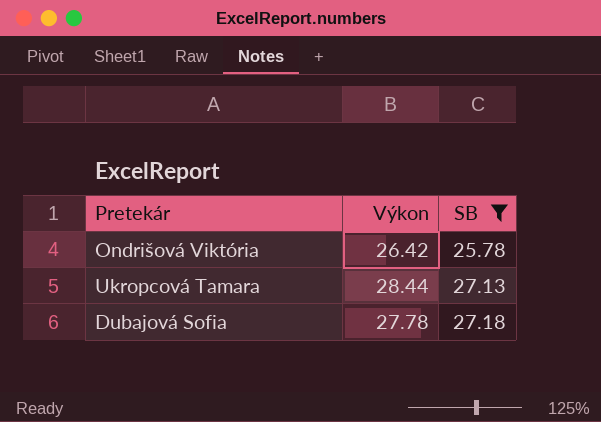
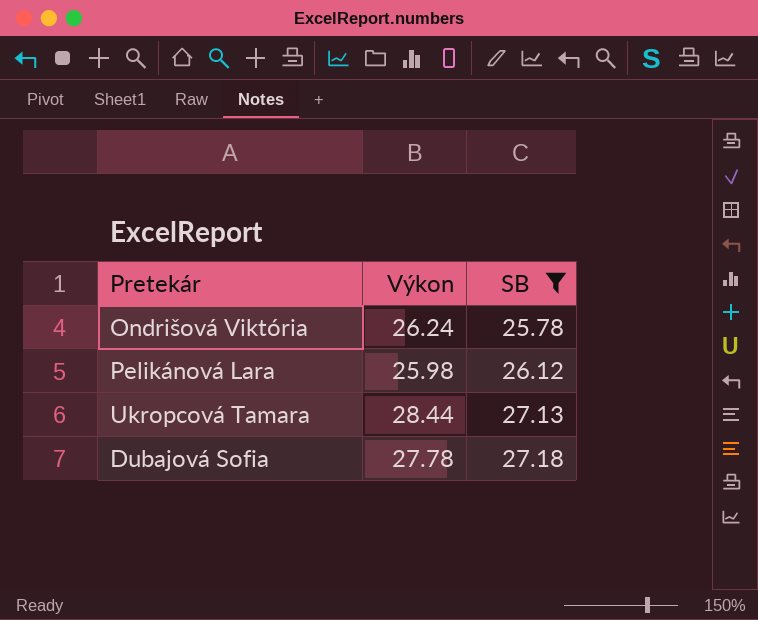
Ondrišová Viktória | Výkon: 26.42 -> 26.24
row Pelikánová Lara: none -> 25.98 | 26.12

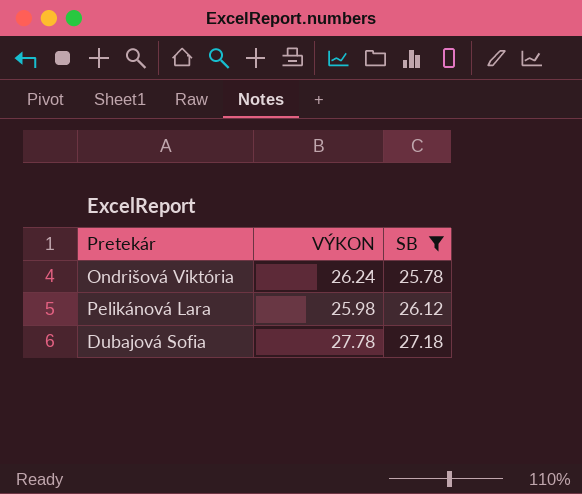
column name: Výkon -> VÝKON
row Ukropcová Tamara: 28.44 | 27.13 -> none

